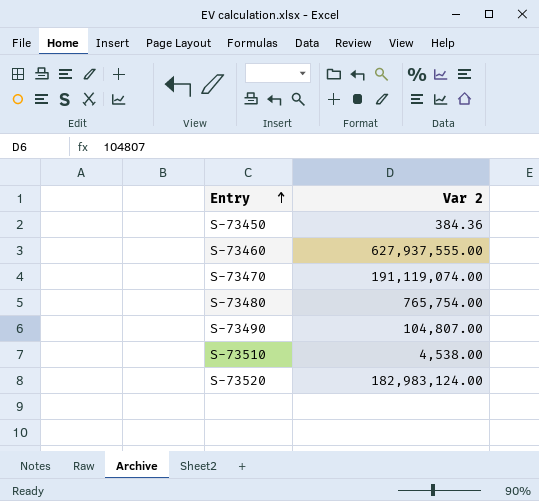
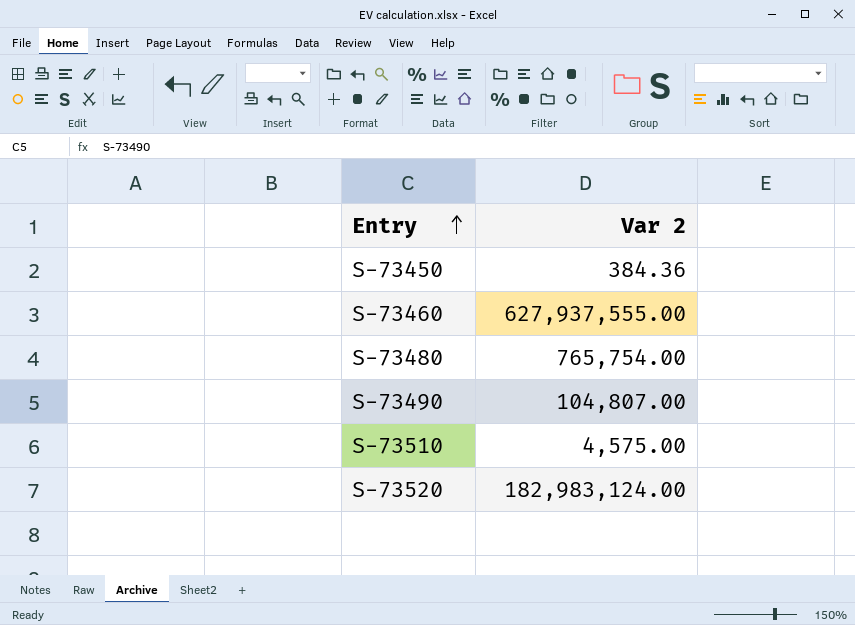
row S-73470: 191,119,074.00 -> none
S-73510 | Var 2: 4,538.00 -> 4,575.00

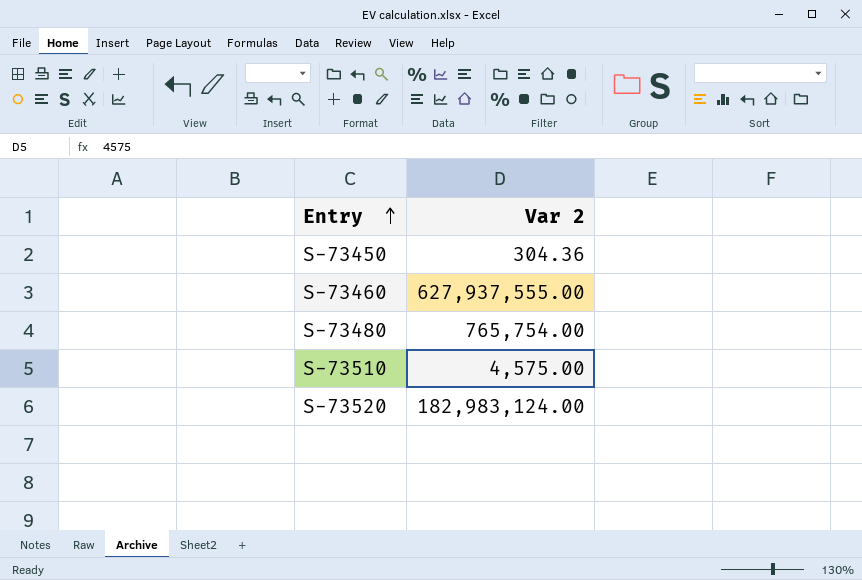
row S-73490: 104,807.00 -> none
S-73450 | Var 2: 384.36 -> 304.36

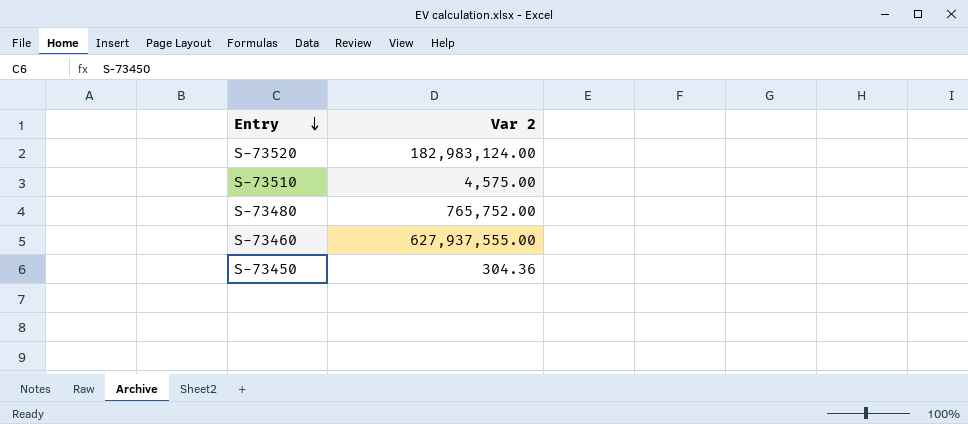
row order: Entry ascending -> Entry descending
S-73480 | Var 2: 765,754.00 -> 765,752.00

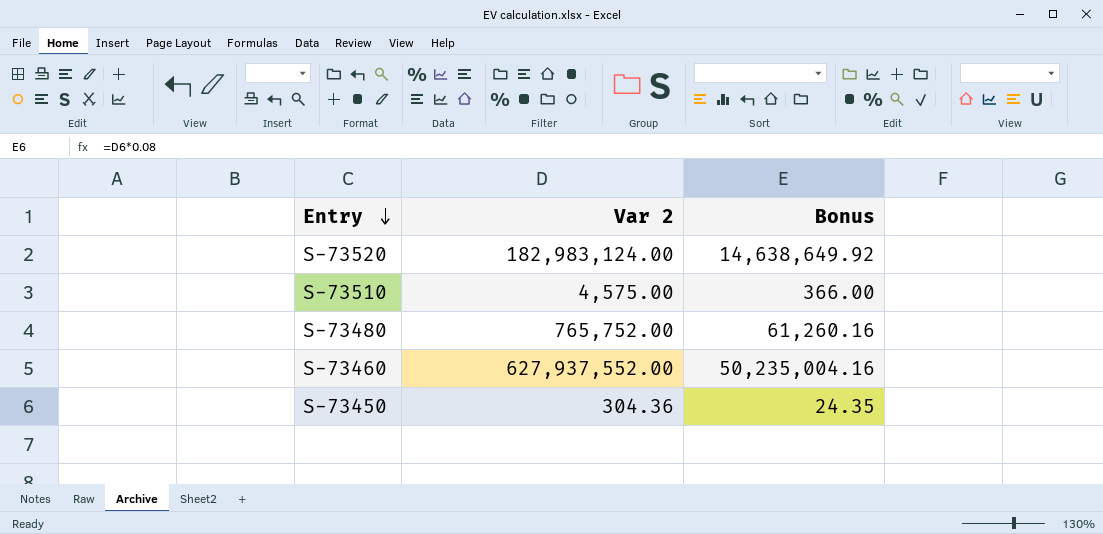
column Bonus | formula: none -> [Var 2] * 0.08
S-73460 | Var 2: 627,937,555.00 -> 627,937,552.00

